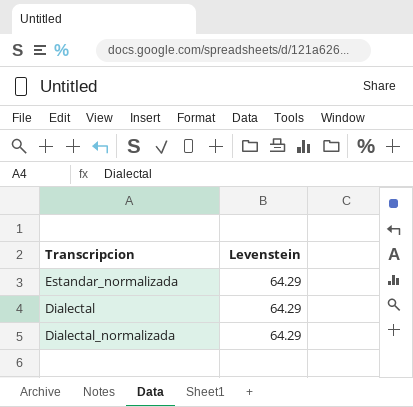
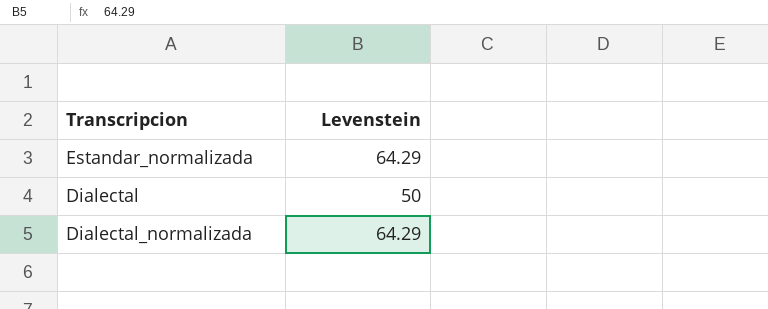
Dialectal | Levenstein: 64.29 -> 50

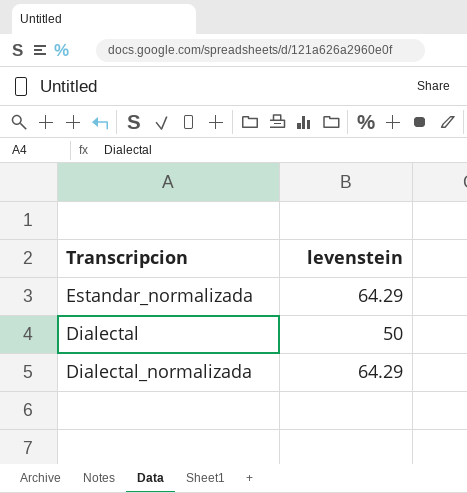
column name: Levenstein -> levenstein

